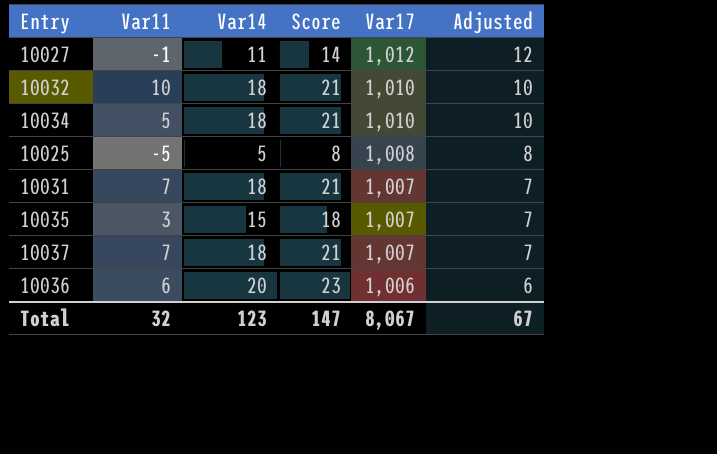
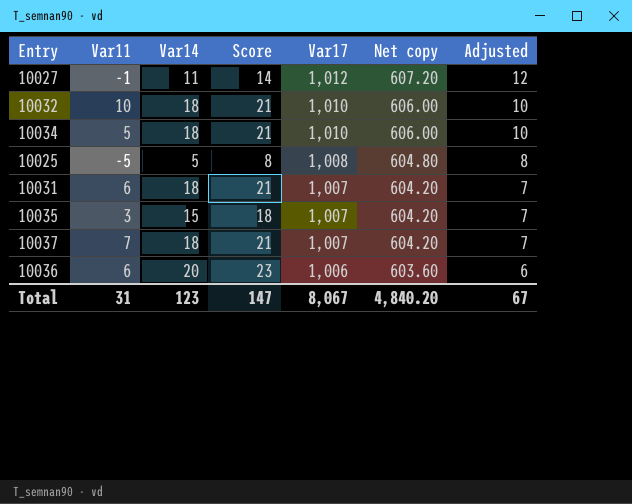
column Net copy | formula: none -> [Var17] * 0.6
10031 | Var11: 7 -> 6
Total | Var11: 32 -> 31

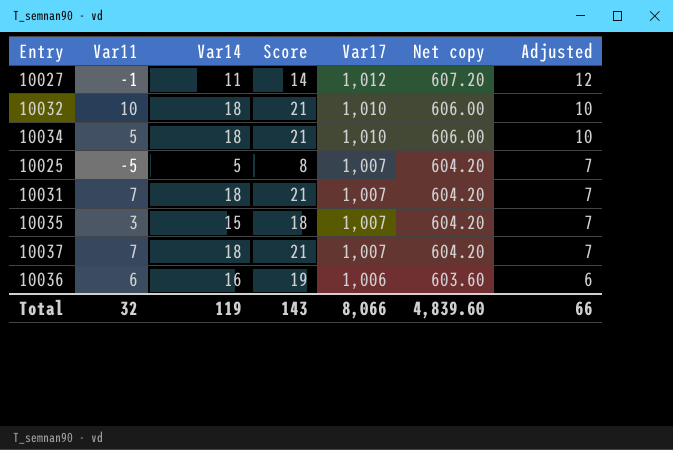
10025 | Var17: 1,008 -> 1,007
10025 | Net copy: 604.80 -> 604.20
10025 | Adjusted: 8 -> 7
10031 | Var11: 6 -> 7
10036 | Var14: 20 -> 16
10036 | Score: 23 -> 19
Total | Var11: 31 -> 32
Total | Var14: 123 -> 119
Total | Score: 147 -> 143
Total | Var17: 8,067 -> 8,066
Total | Net copy: 4,840.20 -> 4,839.60
Total | Adjusted: 67 -> 66

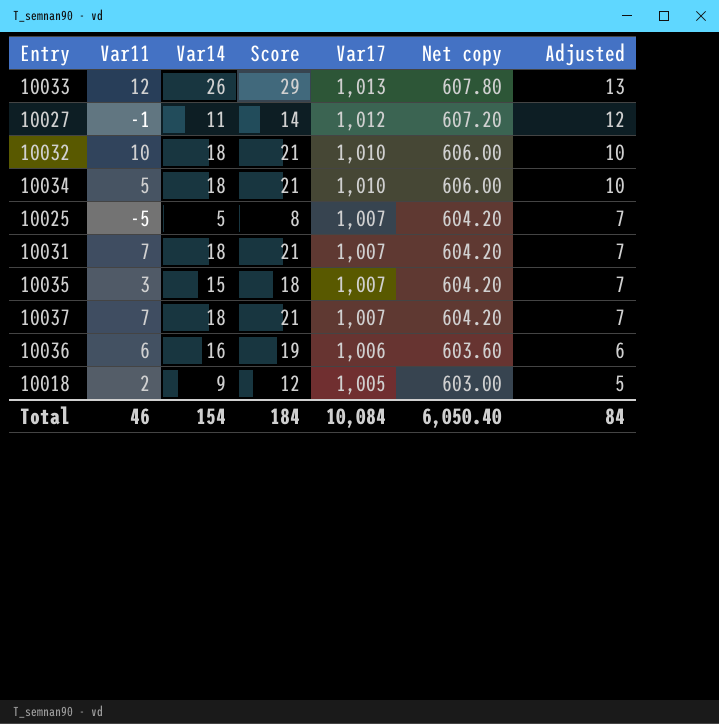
row 10033: none -> 12 | 26 | 29 | 1,013 | 607.80 | 13
row 10018: none -> 2 | 9 | 12 | 1,005 | 603.00 | 5
Total | Var11: 32 -> 46
Total | Var14: 119 -> 154
Total | Score: 143 -> 184
Total | Var17: 8,066 -> 10,084
Total | Net copy: 4,839.60 -> 6,050.40
Total | Adjusted: 66 -> 84

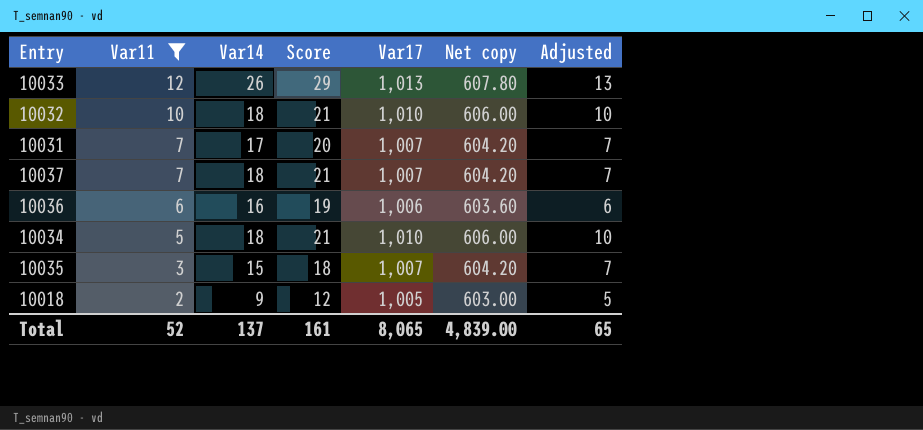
filter: none -> Var11 >= 2
row order: Var17 descending -> Var11 descending
10031 | Var14: 18 -> 17
10031 | Score: 21 -> 20
Total | Var11: 46 -> 52
Total | Var14: 154 -> 137
Total | Score: 184 -> 161
Total | Var17: 10,084 -> 8,065
Total | Net copy: 6,050.40 -> 4,839.00
Total | Adjusted: 84 -> 65

